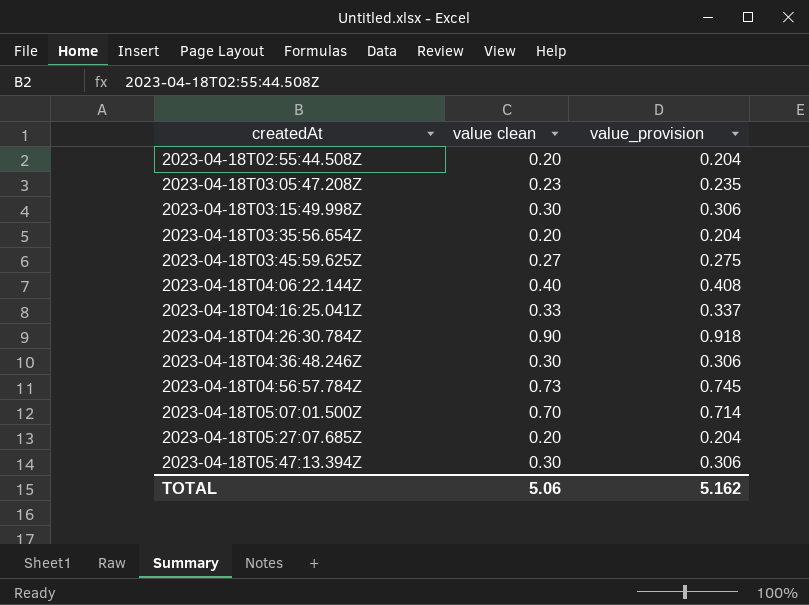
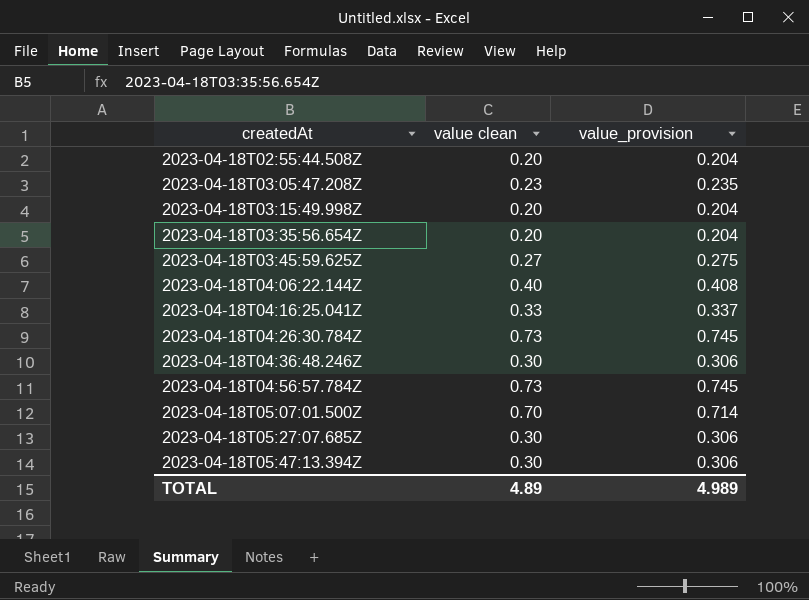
2023-04-18T03:15:49.998Z | value clean: 0.30 -> 0.20
2023-04-18T03:15:49.998Z | value_provision: 0.306 -> 0.204
2023-04-18T04:26:30.784Z | value clean: 0.90 -> 0.73
2023-04-18T04:26:30.784Z | value_provision: 0.918 -> 0.745
2023-04-18T05:27:07.685Z | value clean: 0.20 -> 0.30
2023-04-18T05:27:07.685Z | value_provision: 0.204 -> 0.306
TOTAL | value clean: 5.06 -> 4.89
TOTAL | value_provision: 5.162 -> 4.989

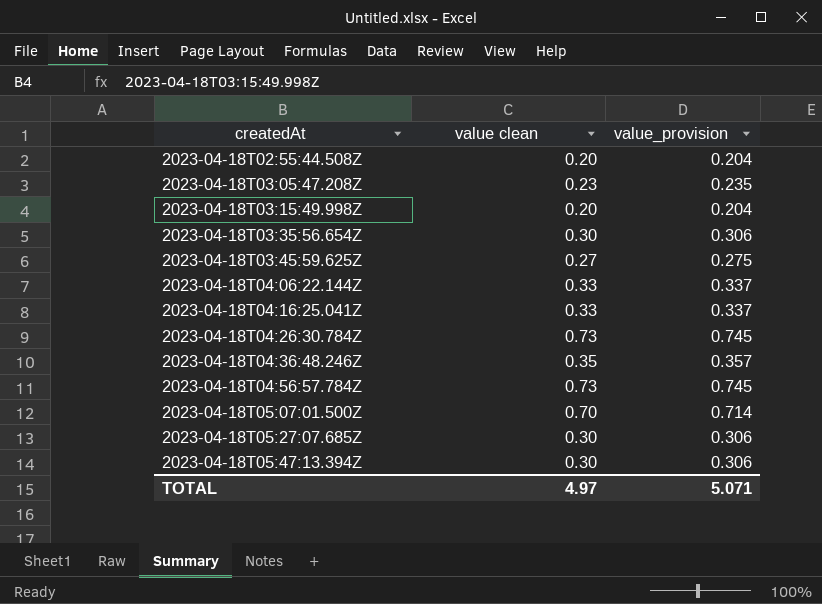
2023-04-18T03:35:56.654Z | value clean: 0.20 -> 0.30
2023-04-18T03:35:56.654Z | value_provision: 0.204 -> 0.306
2023-04-18T04:06:22.144Z | value clean: 0.40 -> 0.33
2023-04-18T04:06:22.144Z | value_provision: 0.408 -> 0.337
2023-04-18T04:36:48.246Z | value clean: 0.30 -> 0.35
2023-04-18T04:36:48.246Z | value_provision: 0.306 -> 0.357
TOTAL | value clean: 4.89 -> 4.97
TOTAL | value_provision: 4.989 -> 5.071

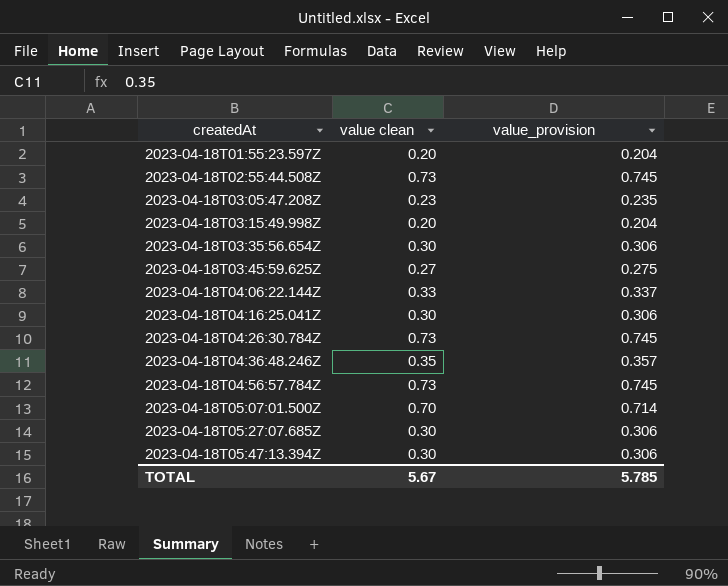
row 2023-04-18T01:55:23.597Z: none -> 0.20 | 0.204
2023-04-18T02:55:44.508Z | value clean: 0.20 -> 0.73
2023-04-18T02:55:44.508Z | value_provision: 0.204 -> 0.745
2023-04-18T04:16:25.041Z | value clean: 0.33 -> 0.30
2023-04-18T04:16:25.041Z | value_provision: 0.337 -> 0.306
TOTAL | value clean: 4.97 -> 5.67
TOTAL | value_provision: 5.071 -> 5.785

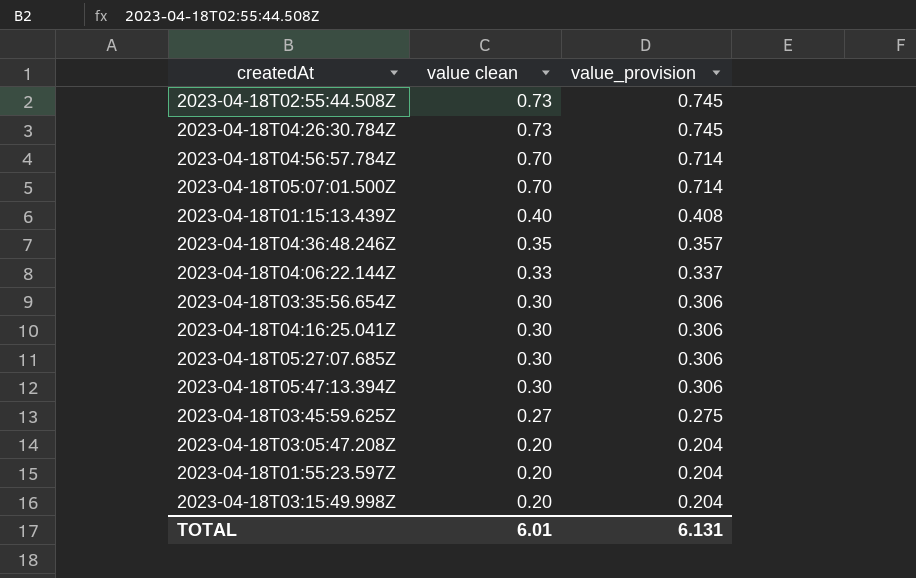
row order: createdAt ascending -> value clean descending
2023-04-18T04:56:57.784Z | value clean: 0.73 -> 0.70
2023-04-18T04:56:57.784Z | value_provision: 0.745 -> 0.714
row 2023-04-18T01:15:13.439Z: none -> 0.40 | 0.408
2023-04-18T03:05:47.208Z | value clean: 0.23 -> 0.20
2023-04-18T03:05:47.208Z | value_provision: 0.235 -> 0.204
TOTAL | value clean: 5.67 -> 6.01
TOTAL | value_provision: 5.785 -> 6.131

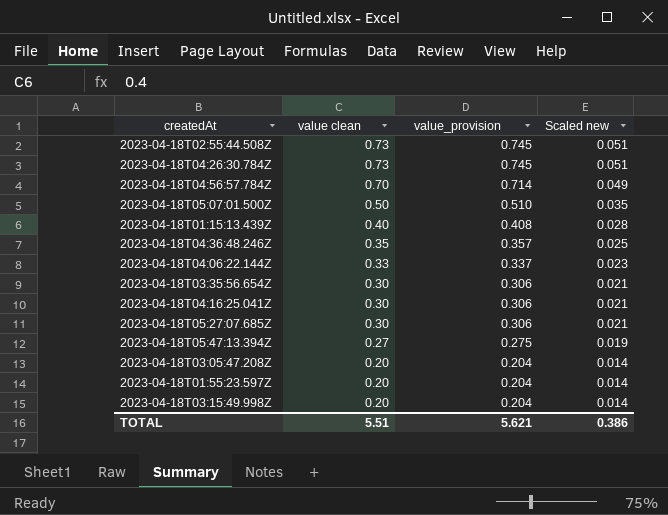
column Scaled new | formula: none -> [value clean] * 0.07
row 2023-04-18T03:45:59.625Z: 0.27 | 0.275 -> none
2023-04-18T05:07:01.500Z | value clean: 0.70 -> 0.50
2023-04-18T05:07:01.500Z | value_provision: 0.714 -> 0.510
2023-04-18T05:47:13.394Z | value clean: 0.30 -> 0.27
2023-04-18T05:47:13.394Z | value_provision: 0.306 -> 0.275
TOTAL | value clean: 6.01 -> 5.51
TOTAL | value_provision: 6.131 -> 5.621

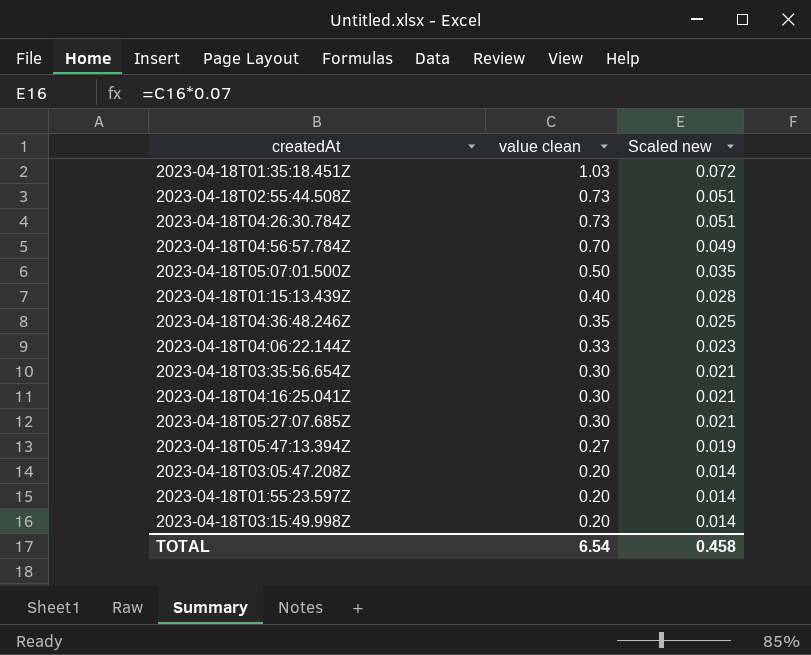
column value_provision | formula: [value clean] * 1.02 -> none
row 2023-04-18T01:35:18.451Z: none -> 1.03 | 0.072
TOTAL | value clean: 5.51 -> 6.54
TOTAL | Scaled new: 0.386 -> 0.458

